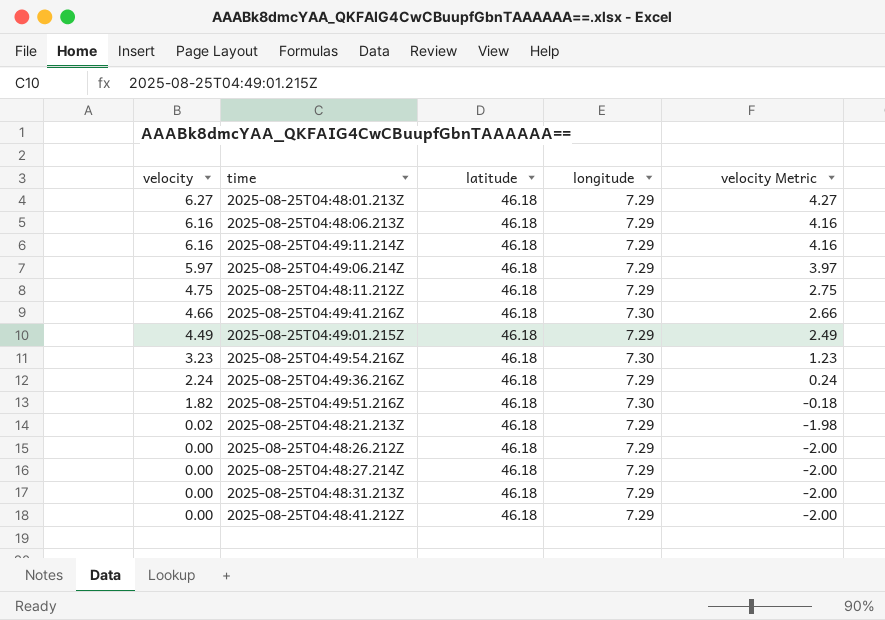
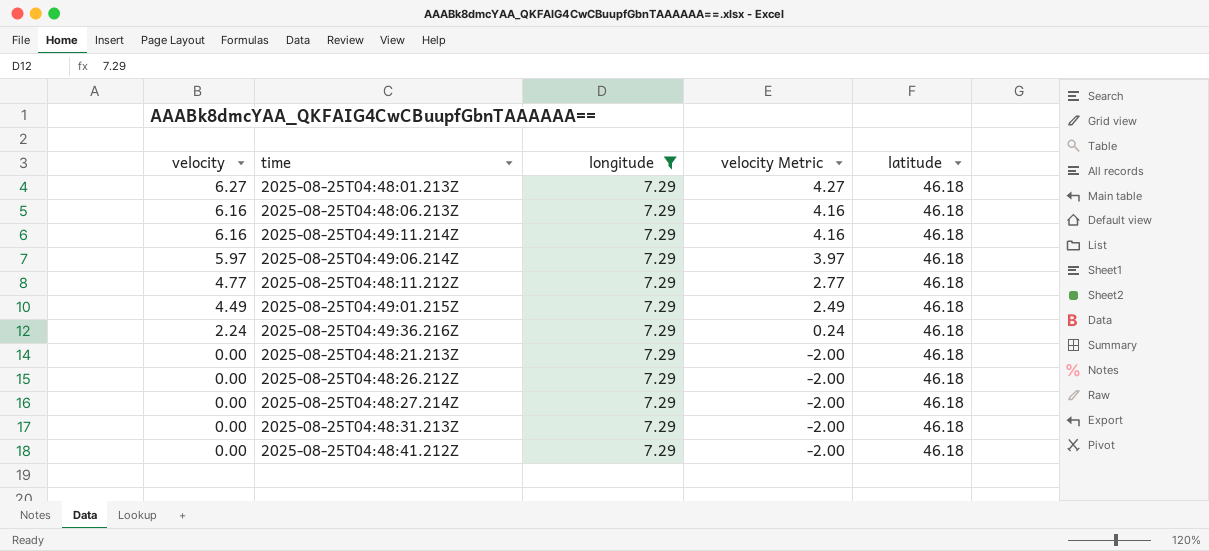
filter: none -> longitude = 7.29
column latitude | position: 3 -> 5
2025-08-25T04:48:11.212Z | velocity: 4.75 -> 4.77
2025-08-25T04:48:11.212Z | velocity Metric: 2.75 -> 2.77
2025-08-25T04:48:21.213Z | velocity: 0.02 -> 0.00
2025-08-25T04:48:21.213Z | velocity Metric: -1.98 -> -2.00

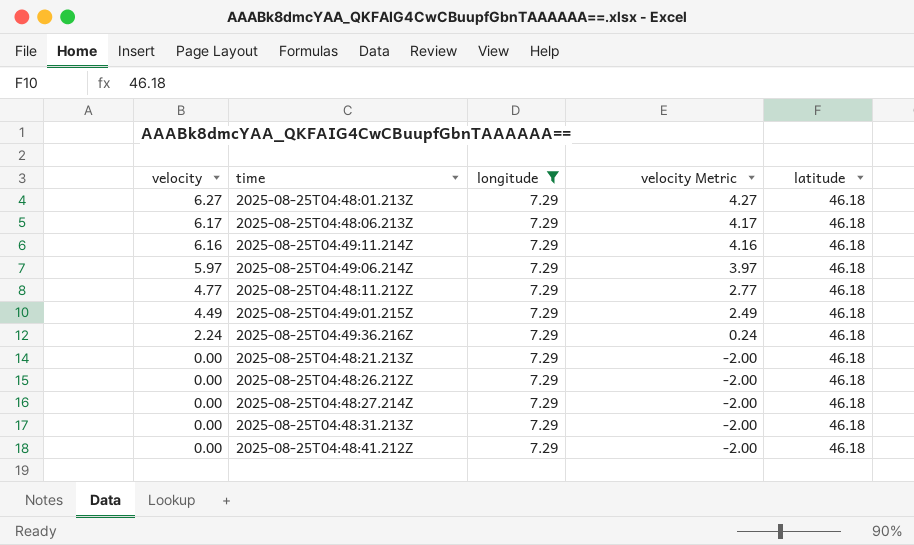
2025-08-25T04:48:06.213Z | velocity: 6.16 -> 6.17
2025-08-25T04:48:06.213Z | velocity Metric: 4.16 -> 4.17

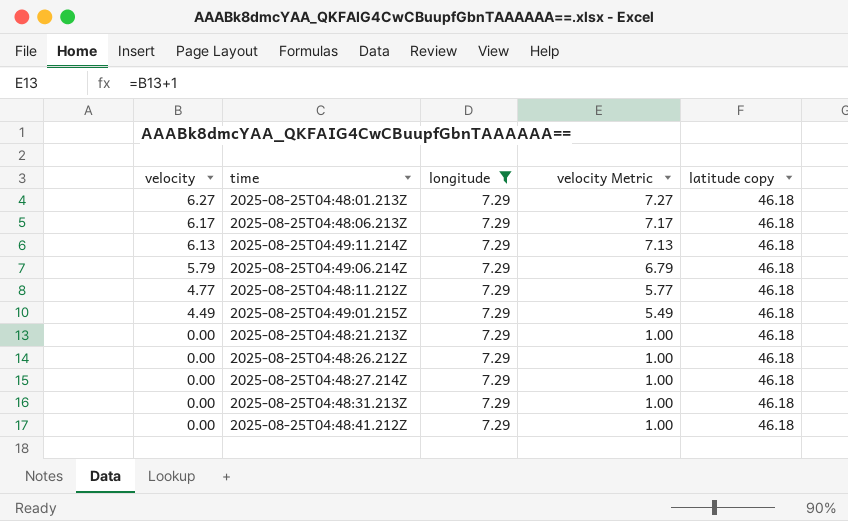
column velocity Metric | formula: [velocity] - 2 -> [velocity] + 1
column name: latitude -> latitude copy
row 2025-08-25T04:49:36.216Z: 2.24 | 7.29 | 0.24 | 46.18 -> none
2025-08-25T04:49:11.214Z | velocity: 6.16 -> 6.13
2025-08-25T04:49:06.214Z | velocity: 5.97 -> 5.79

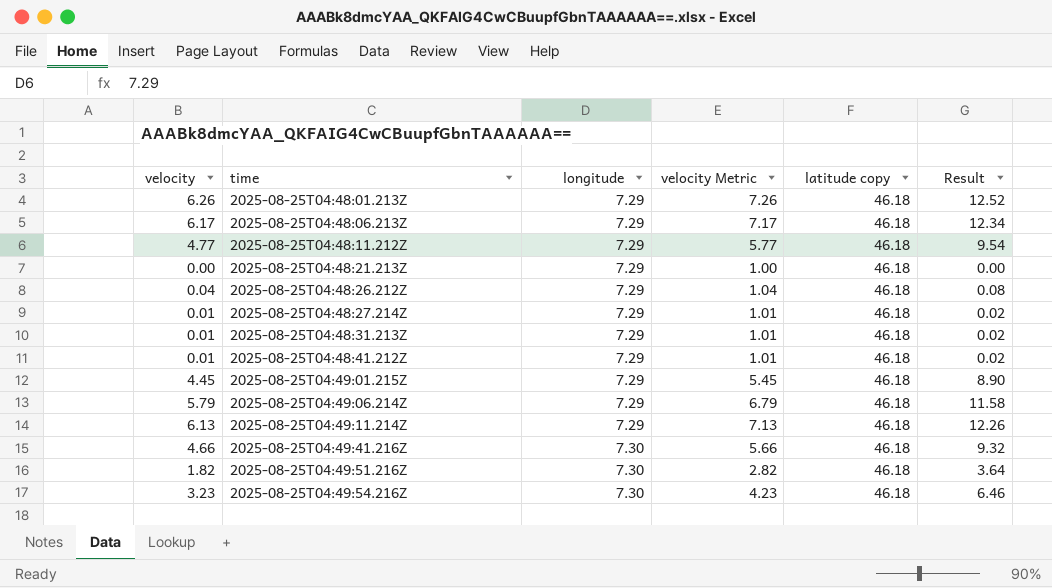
filter: longitude = 7.29 -> none
row order: velocity descending -> time ascending
column Result | formula: none -> [velocity] * 2
2025-08-25T04:48:01.213Z | velocity: 6.27 -> 6.26
2025-08-25T04:48:01.213Z | velocity Metric: 7.27 -> 7.26
2025-08-25T04:48:26.212Z | velocity: 0.00 -> 0.04
2025-08-25T04:48:26.212Z | velocity Metric: 1.00 -> 1.04
2025-08-25T04:48:27.214Z | velocity: 0.00 -> 0.01
2025-08-25T04:48:27.214Z | velocity Metric: 1.00 -> 1.01
2025-08-25T04:48:31.213Z | velocity: 0.00 -> 0.01
2025-08-25T04:48:31.213Z | velocity Metric: 1.00 -> 1.01
2025-08-25T04:48:41.212Z | velocity: 0.00 -> 0.01
2025-08-25T04:48:41.212Z | velocity Metric: 1.00 -> 1.01
2025-08-25T04:49:01.215Z | velocity: 4.49 -> 4.45
2025-08-25T04:49:01.215Z | velocity Metric: 5.49 -> 5.45

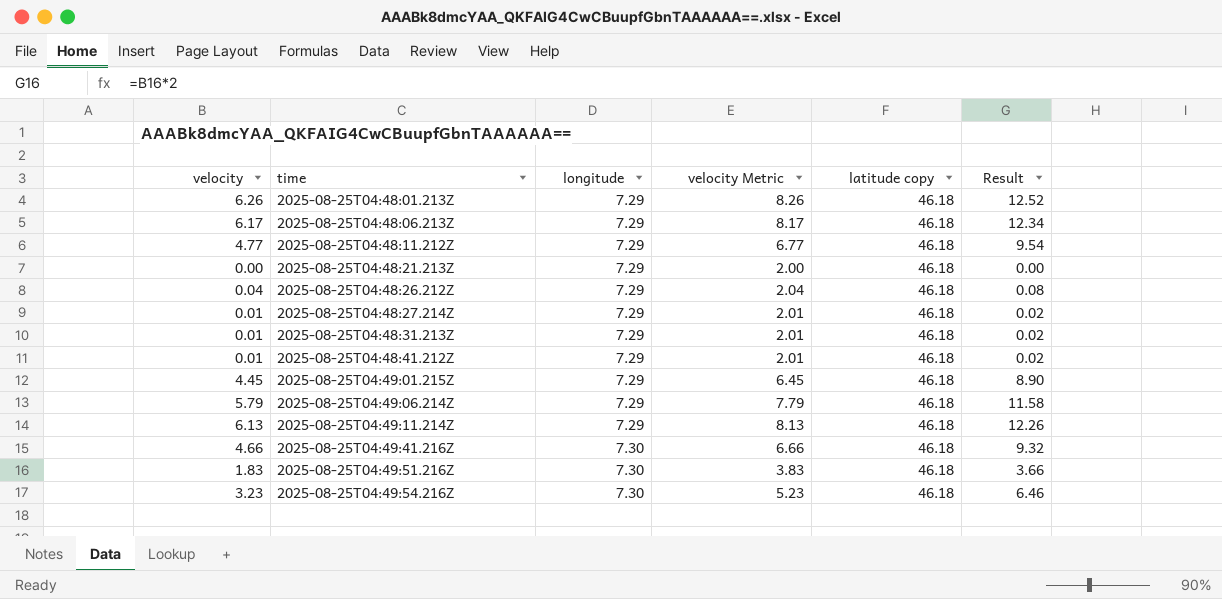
column velocity Metric | formula: [velocity] + 1 -> [velocity] + 2
2025-08-25T04:49:51.216Z | velocity: 1.82 -> 1.83
2025-08-25T04:49:51.216Z | Result: 3.64 -> 3.66

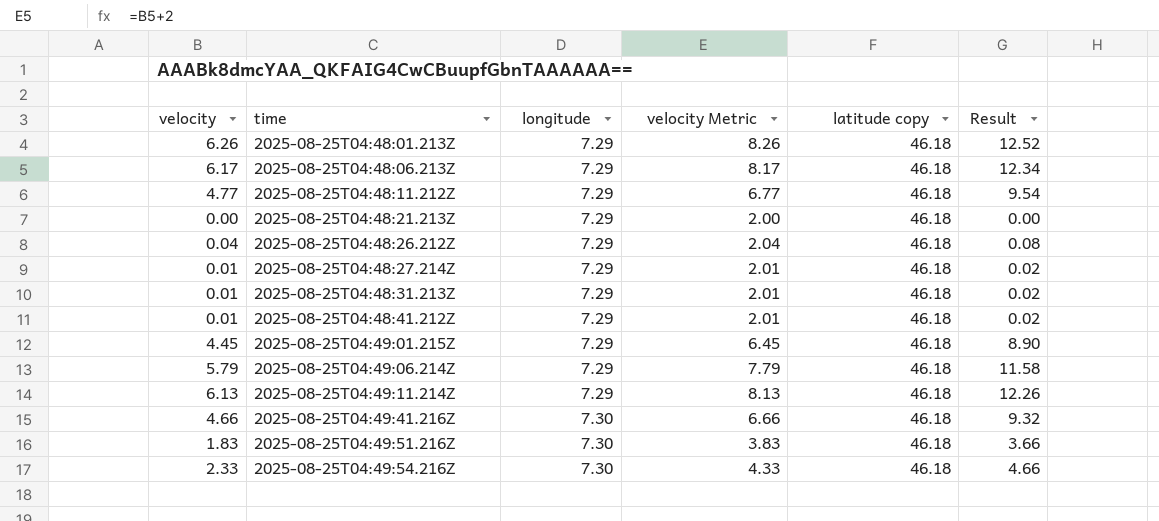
2025-08-25T04:49:54.216Z | velocity: 3.23 -> 2.33
2025-08-25T04:49:54.216Z | velocity Metric: 5.23 -> 4.33
2025-08-25T04:49:54.216Z | Result: 6.46 -> 4.66

